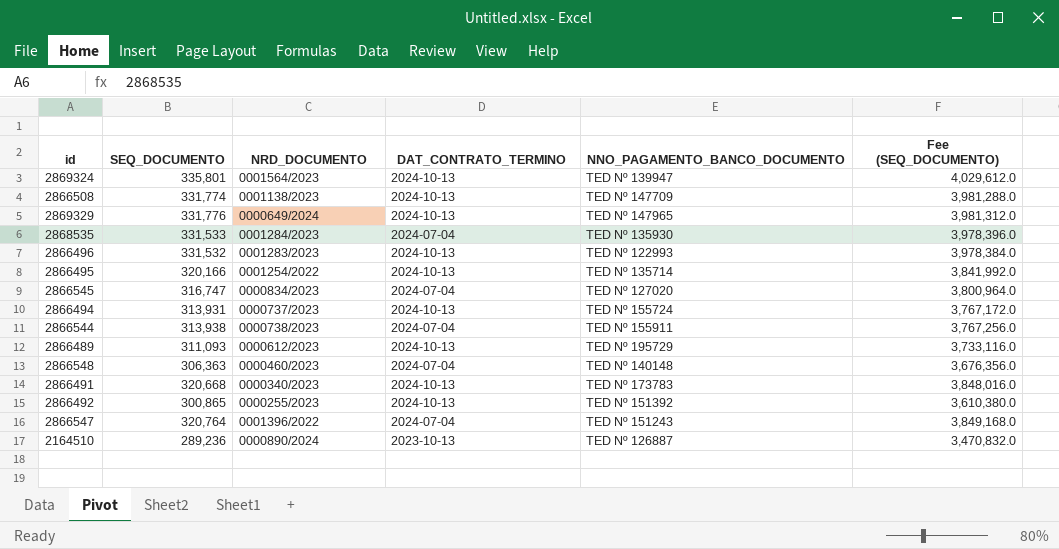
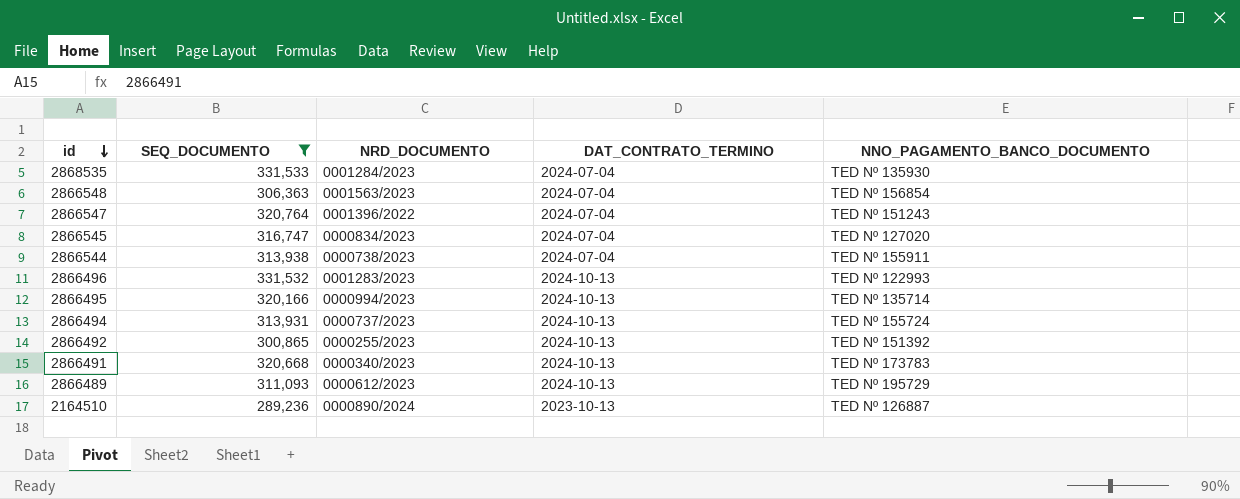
filter: none -> SEQ_DOCUMENTO <= 331,533
row order: none -> id descending
column Fee (SEQ_DOCUMENTO) | formula: [SEQ_DOCUMENTO] * 12 -> none
2866548 | NRD_DOCUMENTO: 0000460/2023 -> 0001563/2023
2866548 | NNO_PAGAMENTO_BANCO_DOCUMENTO: TED Nº 140148 -> TED Nº 156854
2866495 | NRD_DOCUMENTO: 0001254/2022 -> 0000994/2023

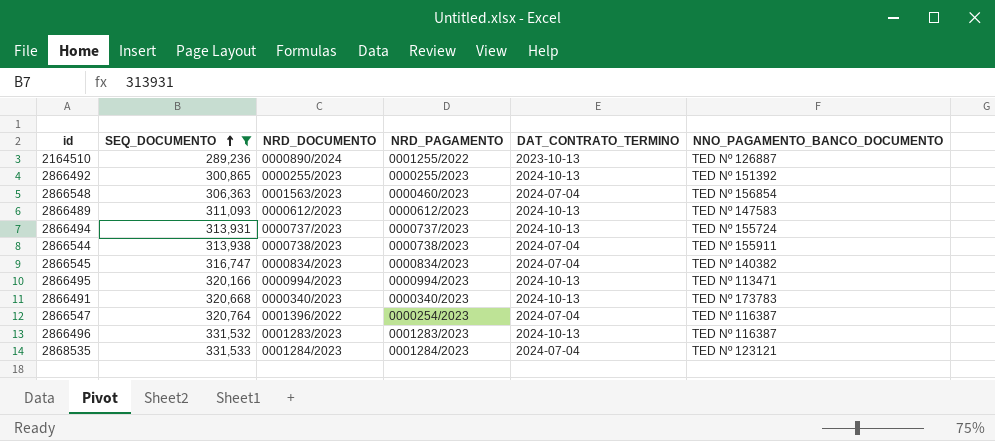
row order: id descending -> SEQ_DOCUMENTO ascending
column NRD_PAGAMENTO | position: none -> 4
2866489 | NNO_PAGAMENTO_BANCO_DOCUMENTO: TED Nº 195729 -> TED Nº 147583
2866545 | NNO_PAGAMENTO_BANCO_DOCUMENTO: TED Nº 127020 -> TED Nº 140382
2866495 | NNO_PAGAMENTO_BANCO_DOCUMENTO: TED Nº 135714 -> TED Nº 113471
2866547 | NNO_PAGAMENTO_BANCO_DOCUMENTO: TED Nº 151243 -> TED Nº 116387
2866496 | NNO_PAGAMENTO_BANCO_DOCUMENTO: TED Nº 122993 -> TED Nº 116387
2868535 | NNO_PAGAMENTO_BANCO_DOCUMENTO: TED Nº 135930 -> TED Nº 123121

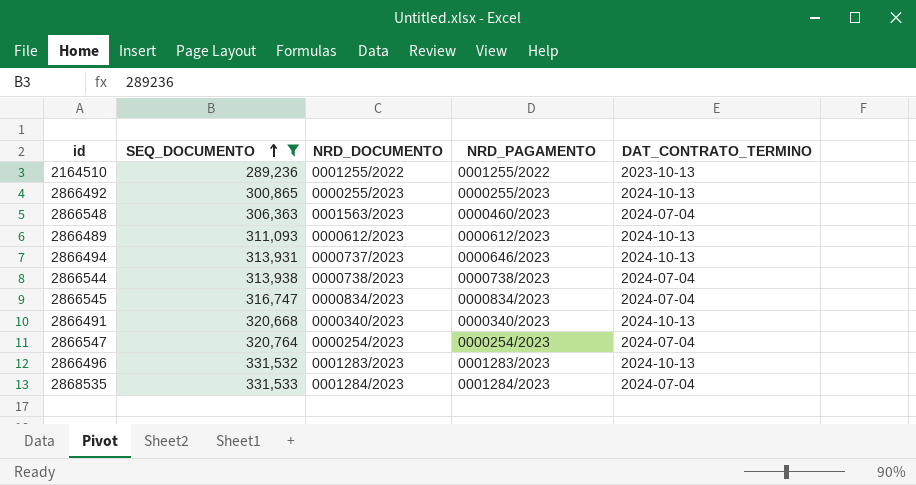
column NNO_PAGAMENTO_BANCO_DOCUMENTO | position: 6 -> none
row 2866495: 320,166 | 0000994/2023 | 0000994/2023 | 2024-10-13 | TED Nº 113471 -> none
2164510 | NRD_DOCUMENTO: 0000890/2024 -> 0001255/2022
2866494 | NRD_PAGAMENTO: 0000737/2023 -> 0000646/2023
2866547 | NRD_DOCUMENTO: 0001396/2022 -> 0000254/2023

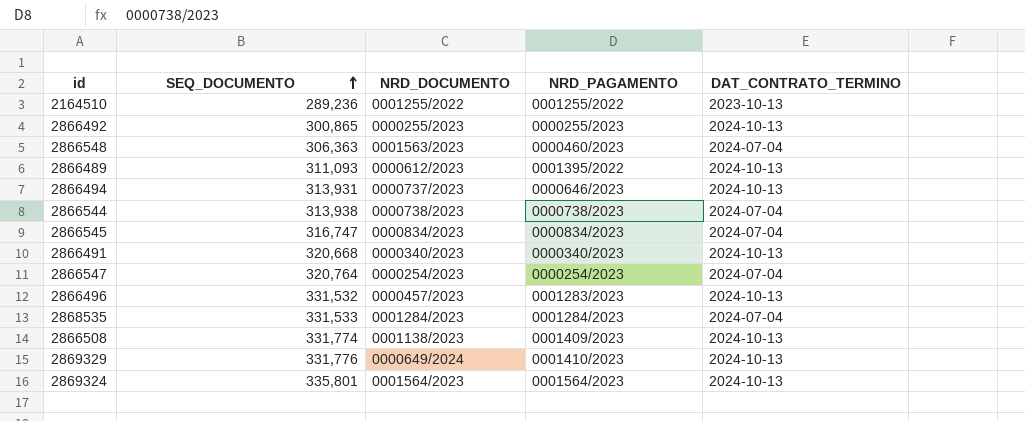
filter: SEQ_DOCUMENTO <= 331,533 -> none
2866489 | NRD_PAGAMENTO: 0000612/2023 -> 0001395/2022
2866496 | NRD_DOCUMENTO: 0001283/2023 -> 0000457/2023

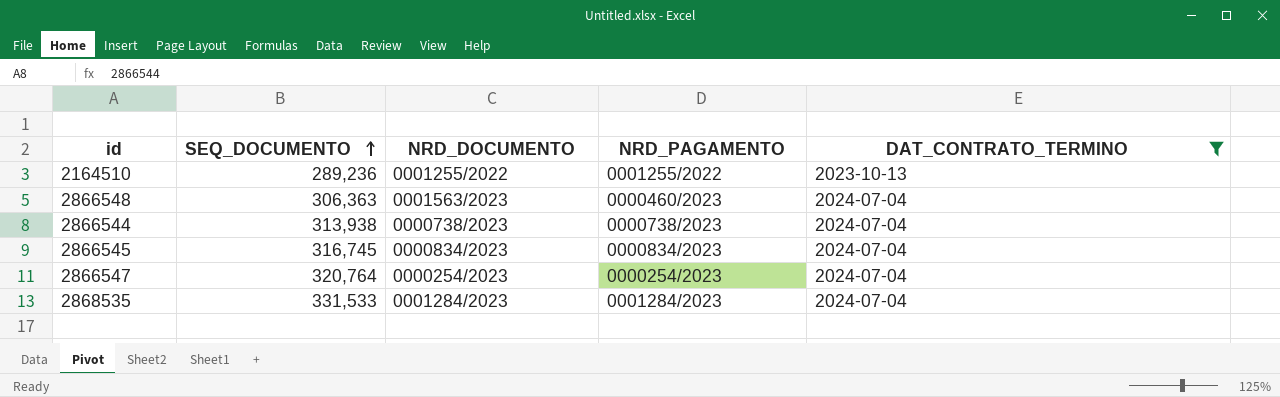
filter: none -> DAT_CONTRATO_TERMINO != 2024-10-13
2866545 | SEQ_DOCUMENTO: 316,747 -> 316,745

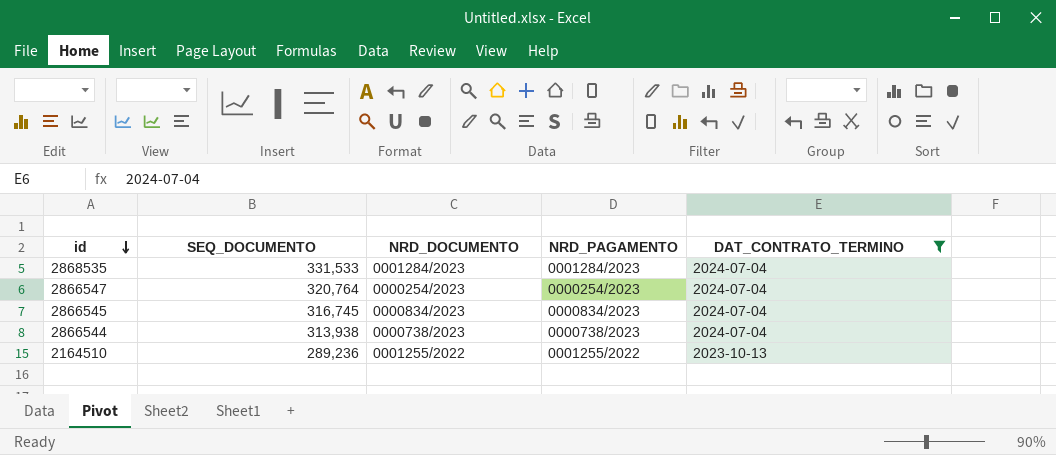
row order: SEQ_DOCUMENTO ascending -> id descending
row 2866548: 306,363 | 0001563/2023 | 0000460/2023 | 2024-07-04 -> none

